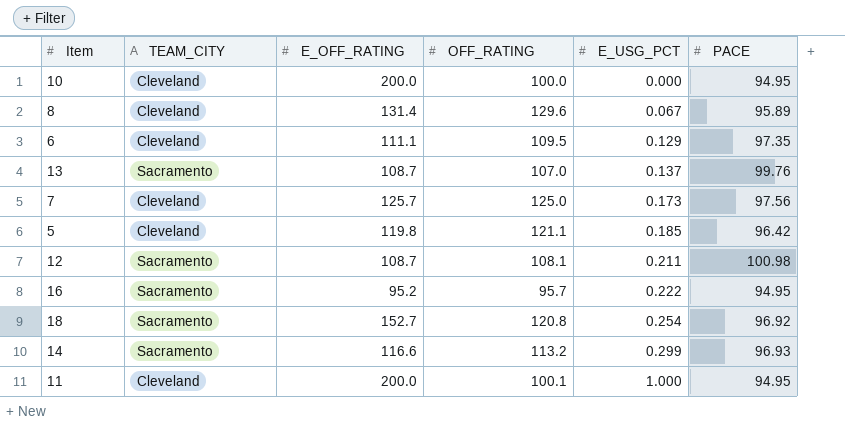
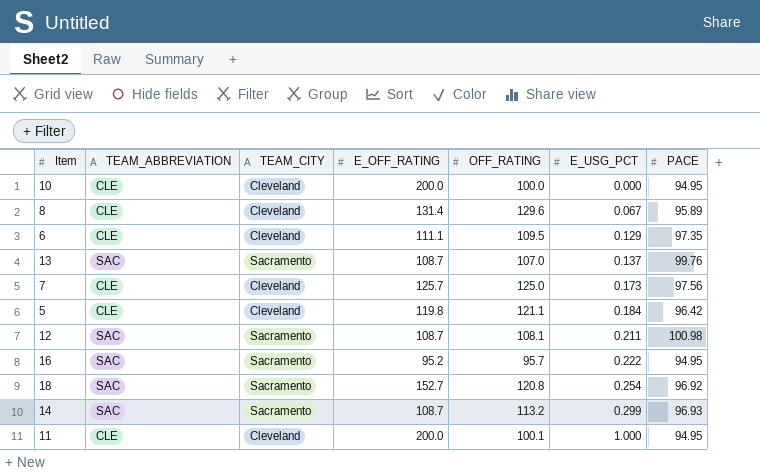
column TEAM_ABBREVIATION | position: none -> 2
5 | E_USG_PCT: 0.185 -> 0.184
14 | E_OFF_RATING: 116.6 -> 108.7

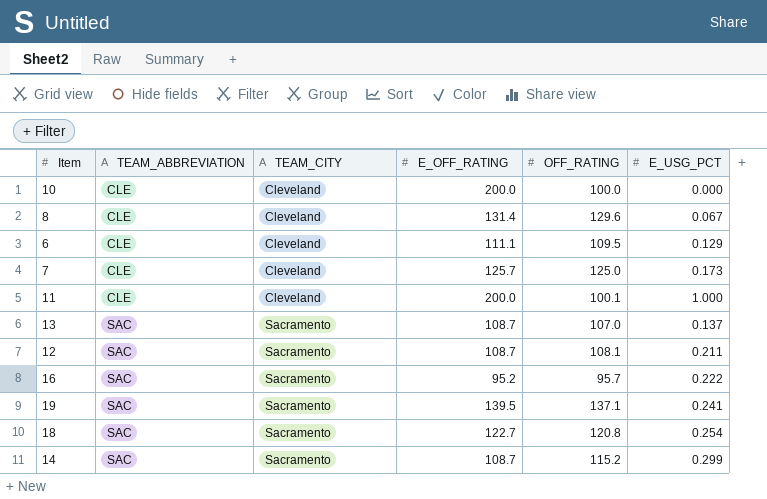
row order: E_USG_PCT ascending -> TEAM_ABBREVIATION ascending
column PACE | position: 7 -> none
row 5: CLE | Cleveland | 119.8 | 121.1 | 0.184 | 96.42 -> none
row 19: none -> SAC | Sacramento | 139.5 | 137.1 | 0.241
18 | E_OFF_RATING: 152.7 -> 122.7
14 | OFF_RATING: 113.2 -> 115.2

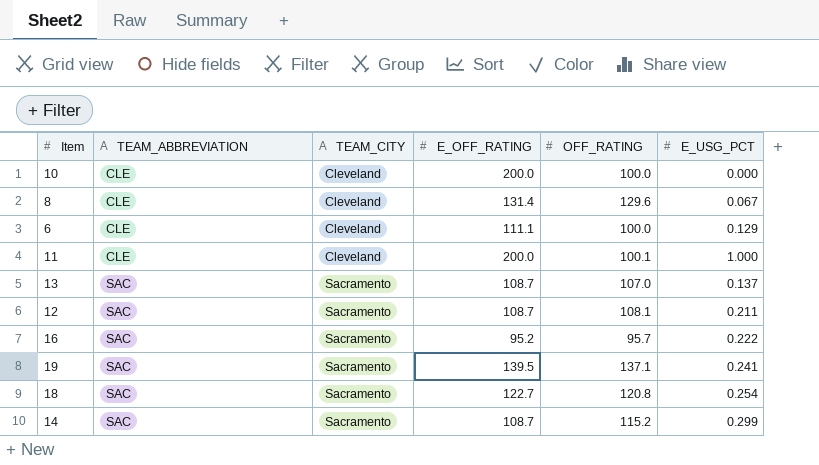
row 7: CLE | Cleveland | 125.7 | 125.0 | 0.173 -> none
6 | OFF_RATING: 109.5 -> 100.0

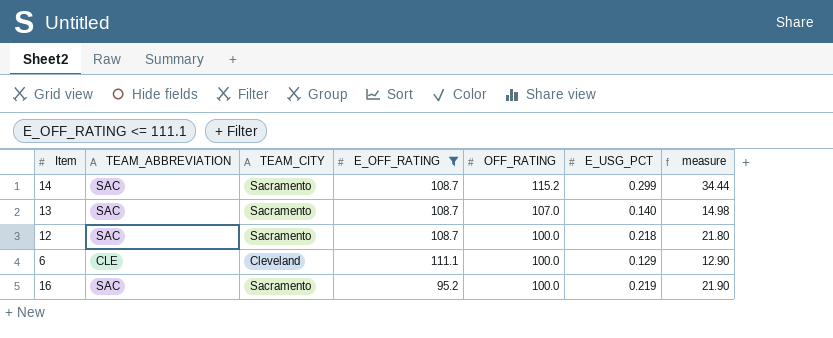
filter: none -> E_OFF_RATING <= 111.1
row order: TEAM_ABBREVIATION ascending -> OFF_RATING descending
column measure | formula: none -> [OFF_RATING] * [E_USG_PCT]
13 | E_USG_PCT: 0.137 -> 0.140
12 | OFF_RATING: 108.1 -> 100.0
12 | E_USG_PCT: 0.211 -> 0.218
16 | OFF_RATING: 95.7 -> 100.0
16 | E_USG_PCT: 0.222 -> 0.219

